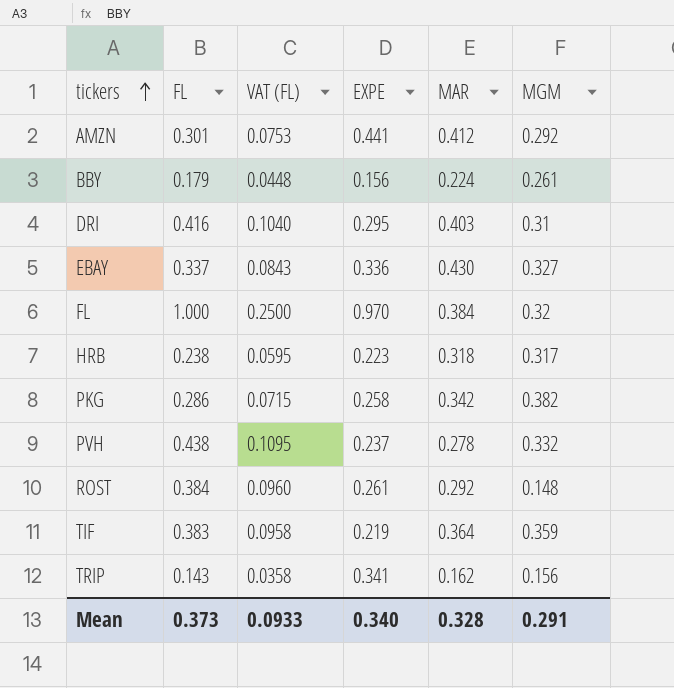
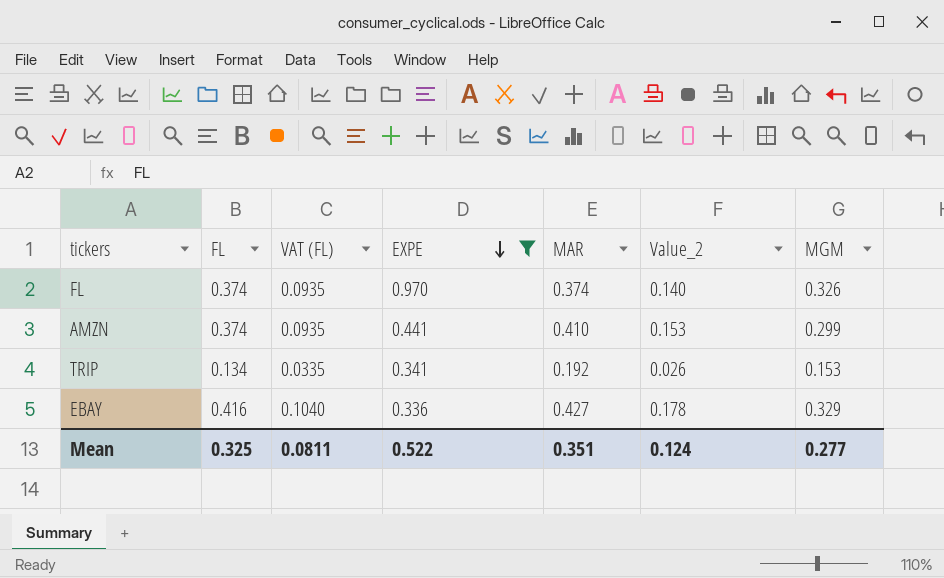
filter: none -> EXPE >= 0.336
row order: tickers ascending -> EXPE descending
column Value_2 | formula: none -> [FL] * [MAR]
FL | FL: 1.000 -> 0.374
FL | VAT (FL): 0.2500 -> 0.0935
FL | MAR: 0.384 -> 0.374
FL | MGM: 0.32 -> 0.326
AMZN | FL: 0.301 -> 0.374
AMZN | VAT (FL): 0.0753 -> 0.0935
AMZN | MAR: 0.412 -> 0.410
AMZN | MGM: 0.292 -> 0.299
TRIP | FL: 0.143 -> 0.134
TRIP | VAT (FL): 0.0358 -> 0.0335
TRIP | MAR: 0.162 -> 0.192
TRIP | MGM: 0.156 -> 0.153
EBAY | FL: 0.337 -> 0.416
EBAY | VAT (FL): 0.0843 -> 0.1040
EBAY | MAR: 0.430 -> 0.427
EBAY | MGM: 0.327 -> 0.329
Mean | FL: 0.373 -> 0.325
Mean | VAT (FL): 0.0933 -> 0.0811
Mean | EXPE: 0.340 -> 0.522
Mean | MAR: 0.328 -> 0.351
Mean | MGM: 0.291 -> 0.277

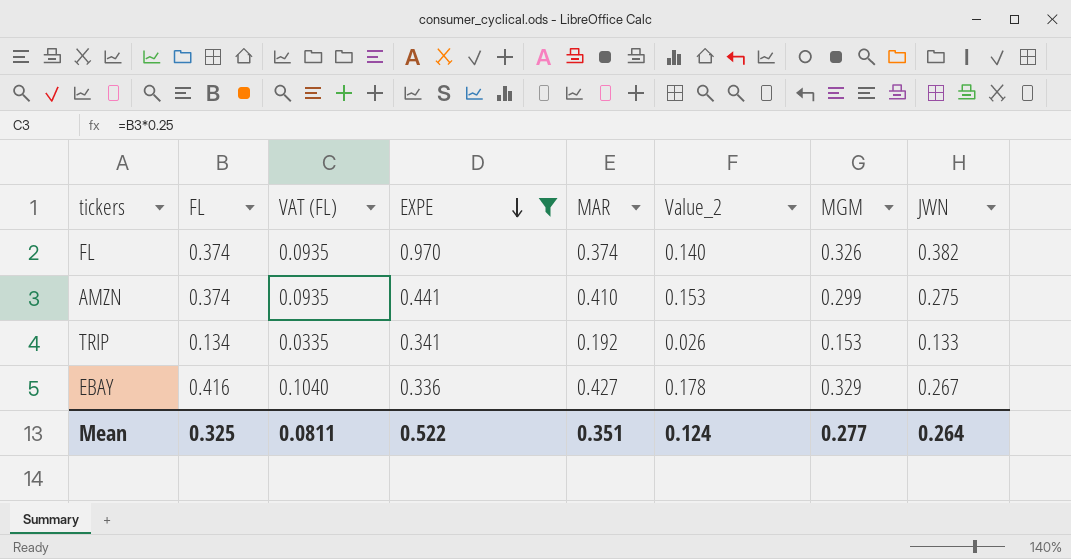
column JWN | position: none -> 8

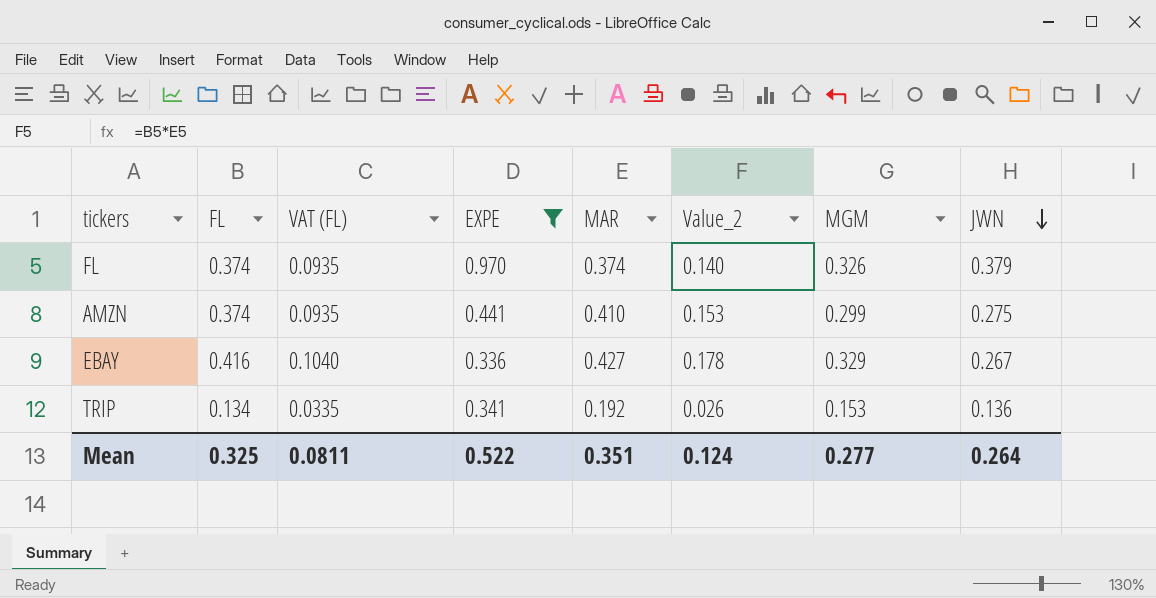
row order: EXPE descending -> JWN descending
FL | JWN: 0.382 -> 0.379
TRIP | JWN: 0.133 -> 0.136

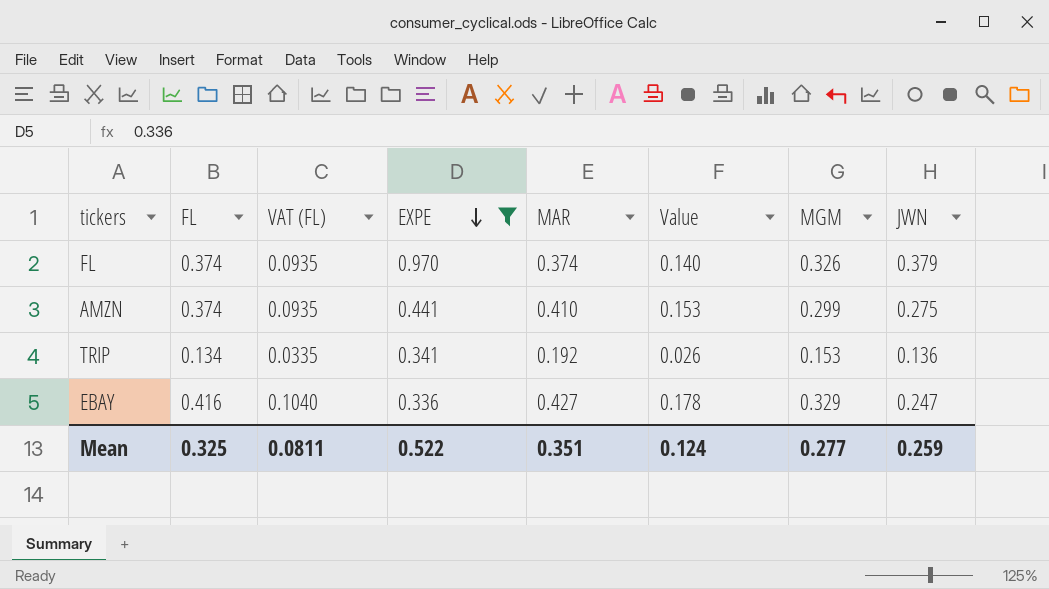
row order: JWN descending -> EXPE descending
column name: Value_2 -> Value
EBAY | JWN: 0.267 -> 0.247
Mean | JWN: 0.264 -> 0.259

